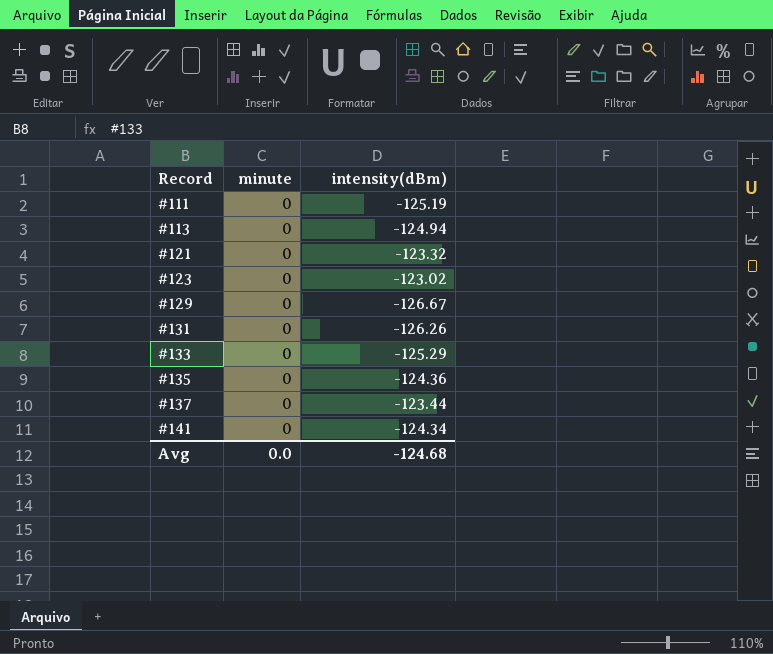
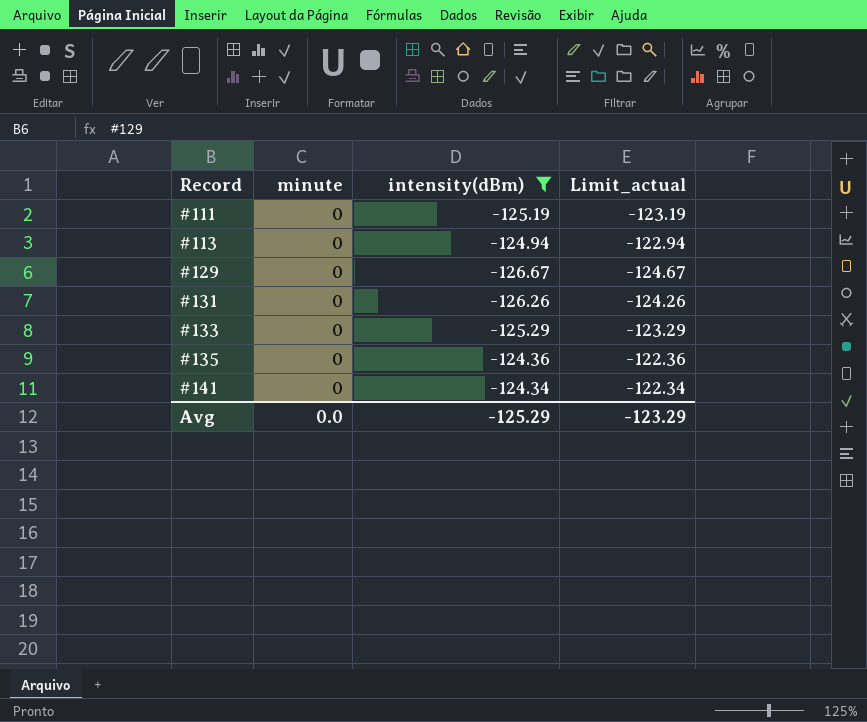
filter: none -> intensity(dBm) <= -124.34
column Limit_actual | formula: none -> [intensity(dBm)] + 2
Avg | intensity(dBm): -124.68 -> -125.29

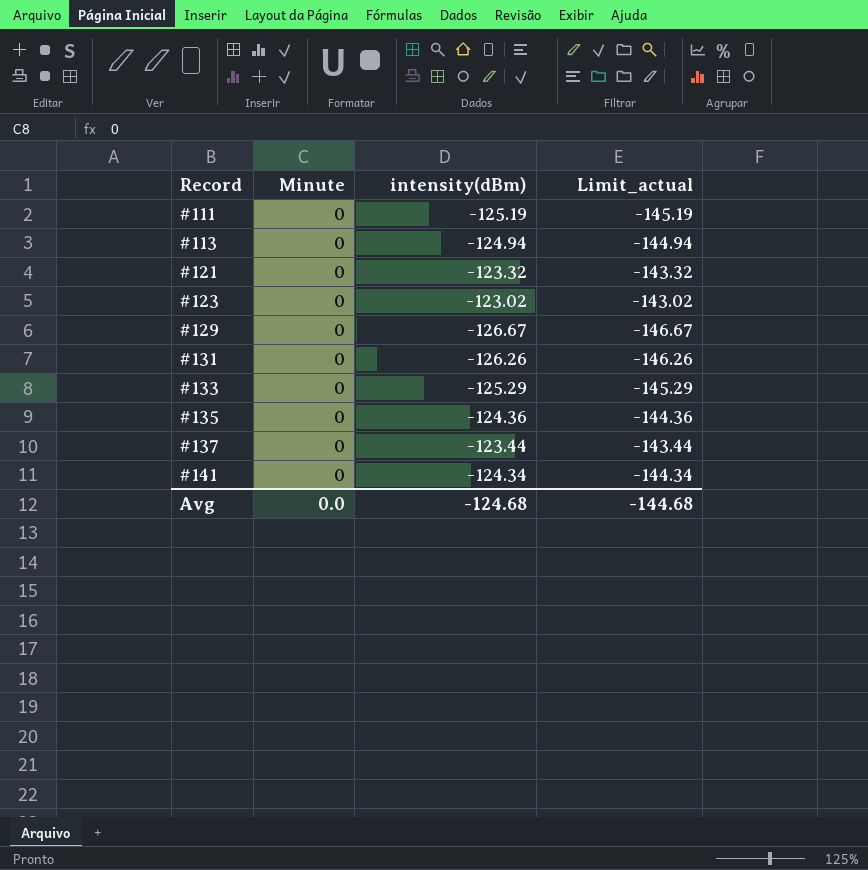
filter: intensity(dBm) <= -124.34 -> none
column name: minute -> Minute
column Limit_actual | formula: [intensity(dBm)] + 2 -> [intensity(dBm)] - 20
Avg | intensity(dBm): -125.29 -> -124.68
Avg | Limit_actual: -123.29 -> -144.68

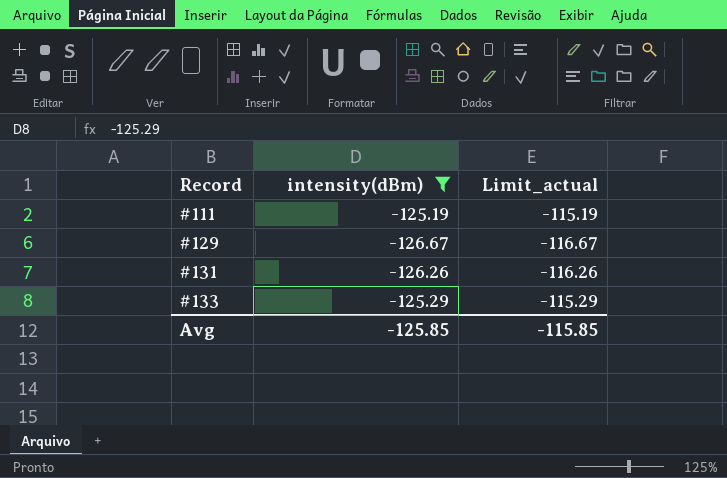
filter: none -> intensity(dBm) <= -125.19
column Minute | position: 2 -> none
column Limit_actual | formula: [intensity(dBm)] - 20 -> [intensity(dBm)] + 10
Avg | intensity(dBm): -124.68 -> -125.85
Avg | Limit_actual: -144.68 -> -115.85

